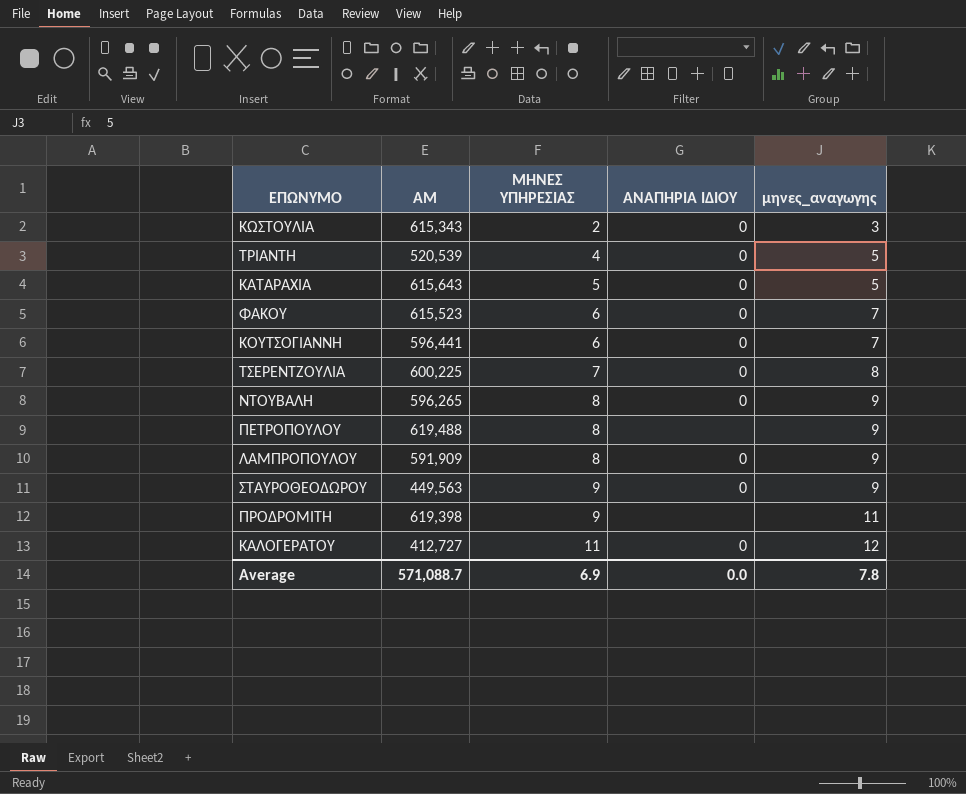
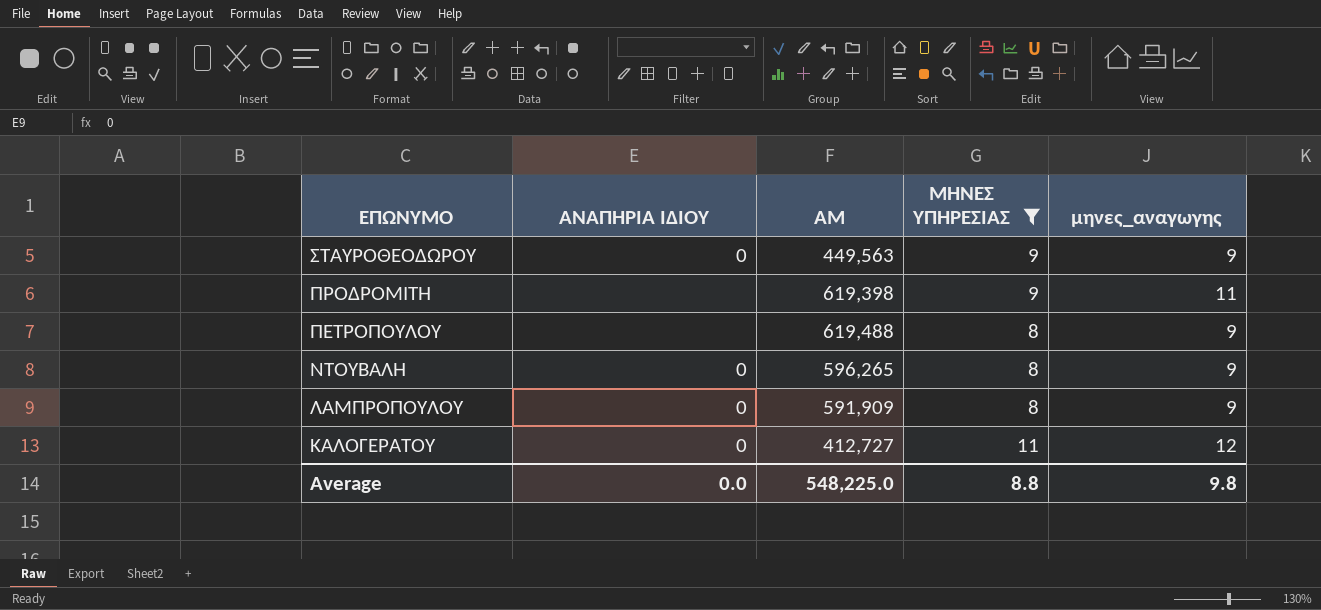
filter: none -> ΜΗΝΕΣ ΥΠΗΡΕΣΙΑΣ >= 8
row order: ΜΗΝΕΣ ΥΠΗΡΕΣΙΑΣ ascending -> ΕΠΩΝΥΜΟ descending
column ΑΝΑΠΗΡΙΑ ΙΔΙΟΥ | position: 4 -> 2
Average | ΑΜ: 571,088.7 -> 548,225.0
Average | ΜΗΝΕΣ ΥΠΗΡΕΣΙΑΣ: 6.9 -> 8.8
Average | μηνες_αναγωγης: 7.8 -> 9.8

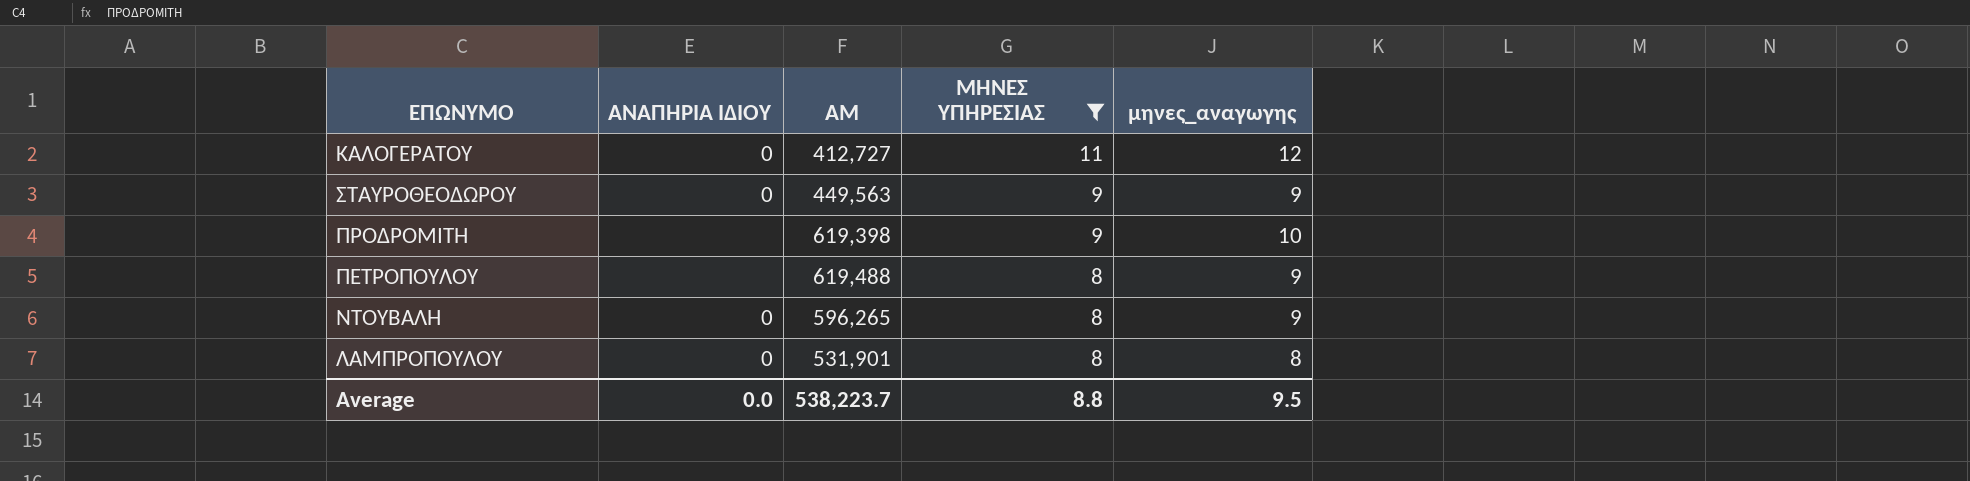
row order: ΕΠΩΝΥΜΟ descending -> ΜΗΝΕΣ ΥΠΗΡΕΣΙΑΣ descending
ΠΡΟΔΡΟΜΙΤΗ | μηνες_αναγωγης: 11 -> 10
ΛΑΜΠΡΟΠΟΥΛΟΥ | ΑΜ: 591,909 -> 531,901
ΛΑΜΠΡΟΠΟΥΛΟΥ | μηνες_αναγωγης: 9 -> 8
Average | ΑΜ: 548,225.0 -> 538,223.7
Average | μηνες_αναγωγης: 9.8 -> 9.5

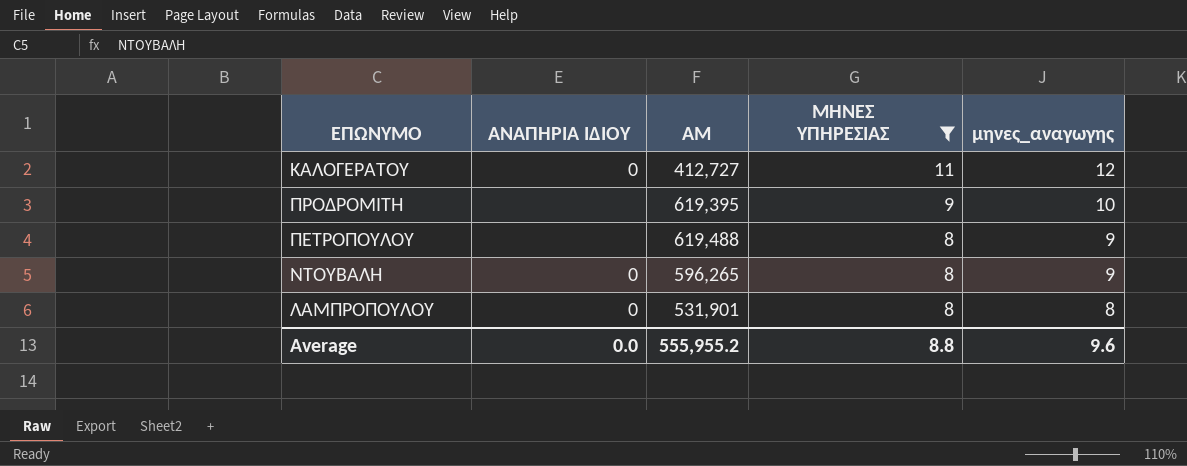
row ΣΤΑΥΡΟΘΕΟΔΩΡΟΥ: 0 | 449,563 | 9 | 9 -> none
ΠΡΟΔΡΟΜΙΤΗ | ΑΜ: 619,398 -> 619,395
Average | ΑΜ: 538,223.7 -> 555,955.2
Average | μηνες_αναγωγης: 9.5 -> 9.6

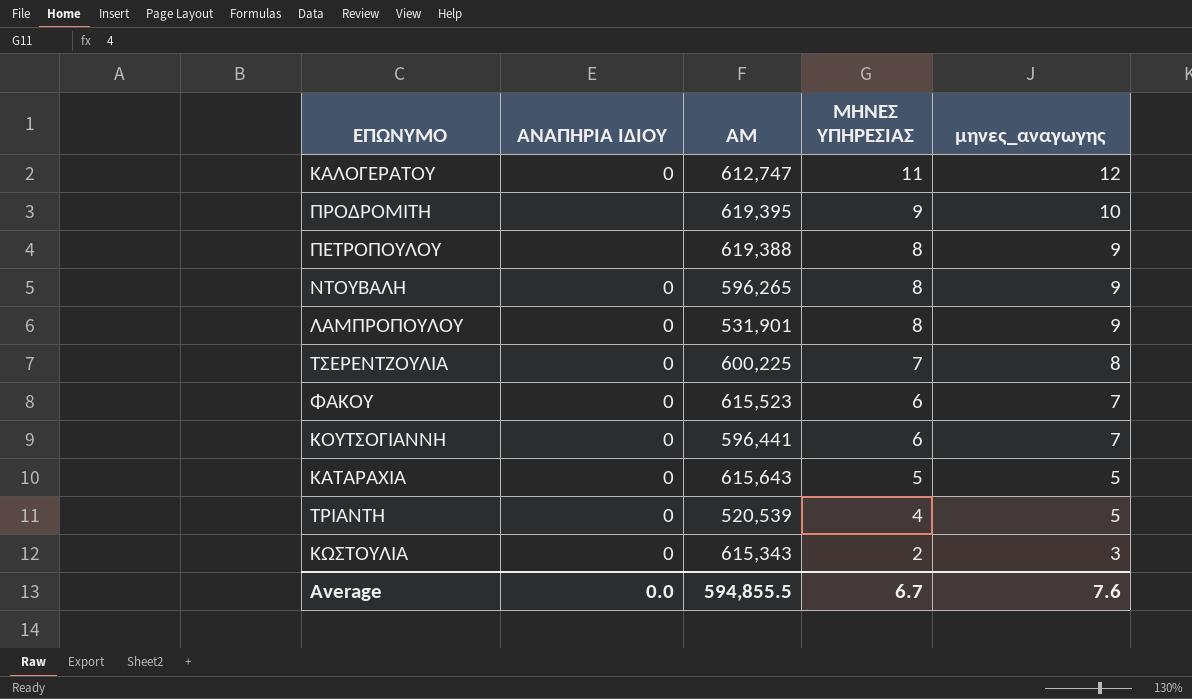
filter: ΜΗΝΕΣ ΥΠΗΡΕΣΙΑΣ >= 8 -> none
ΚΑΛΟΓΕΡΑΤΟΥ | ΑΜ: 412,727 -> 612,747
ΠΕΤΡΟΠΟΥΛΟΥ | ΑΜ: 619,488 -> 619,388
ΛΑΜΠΡΟΠΟΥΛΟΥ | μηνες_αναγωγης: 8 -> 9
Average | ΑΜ: 555,955.2 -> 594,855.5
Average | ΜΗΝΕΣ ΥΠΗΡΕΣΙΑΣ: 8.8 -> 6.7
Average | μηνες_αναγωγης: 9.6 -> 7.6

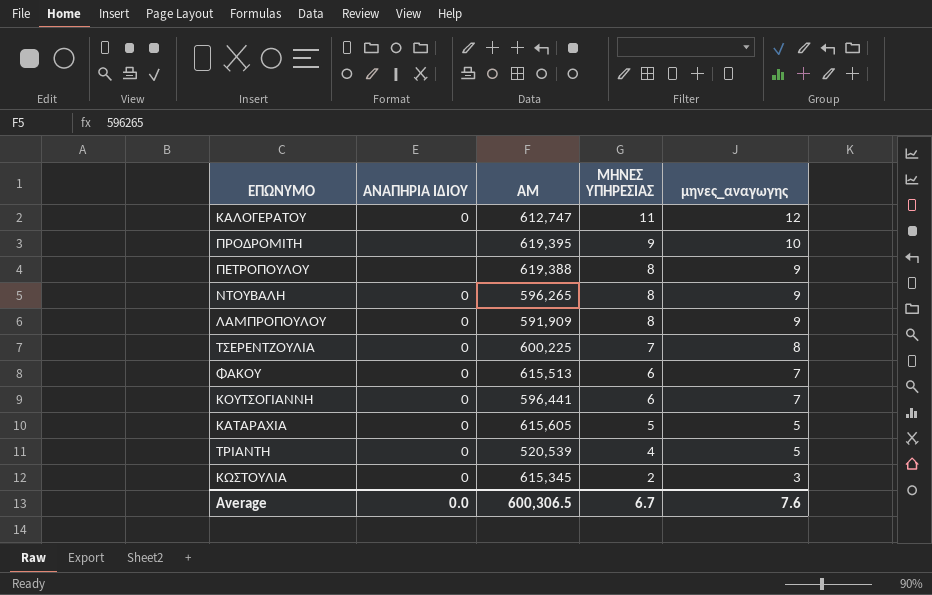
ΛΑΜΠΡΟΠΟΥΛΟΥ | ΑΜ: 531,901 -> 591,909
ΦΑΚΟΥ | ΑΜ: 615,523 -> 615,513
ΚΑΤΑΡΑΧΙΑ | ΑΜ: 615,643 -> 615,605
ΚΩΣΤΟΥΛΙΑ | ΑΜ: 615,343 -> 615,345
Average | ΑΜ: 594,855.5 -> 600,306.5

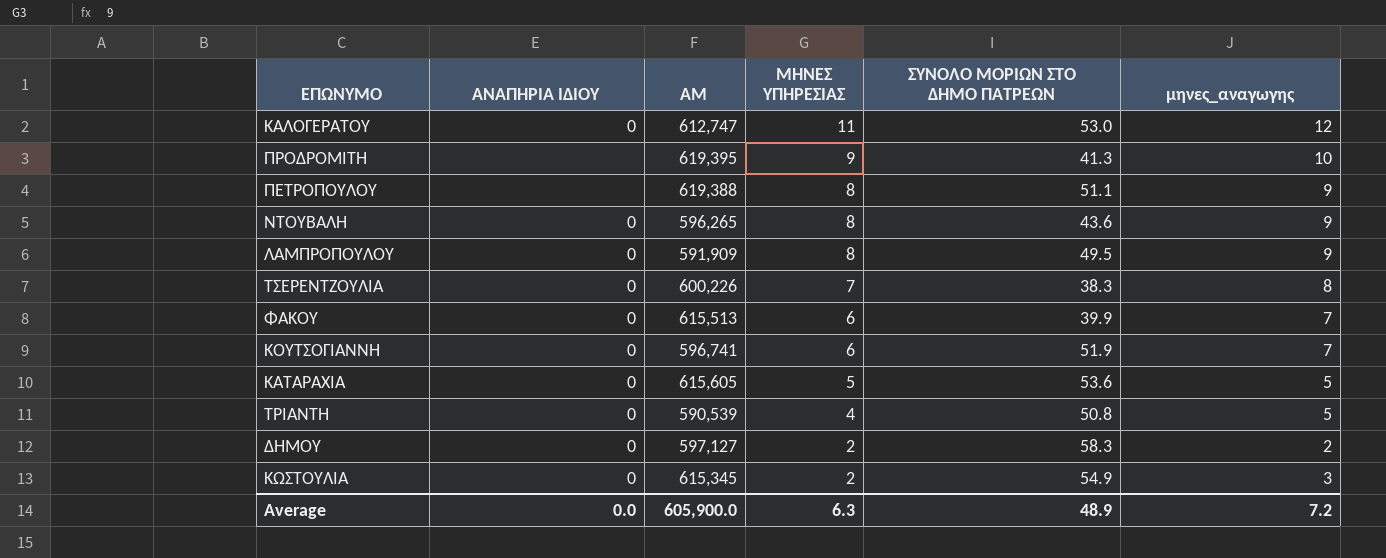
column ΣΥΝΟΛΟ ΜΟΡΙΩΝ ΣΤΟ ΔΗΜΟ ΠΑΤΡΕΩΝ | position: none -> 5
ΤΣΕΡΕΝΤΖΟΥΛΙΑ | ΑΜ: 600,225 -> 600,226
ΚΟΥΤΣΟΓΙΑΝΝΗ | ΑΜ: 596,441 -> 596,741
ΤΡΙΑΝΤΗ | ΑΜ: 520,539 -> 590,539
row ΔΗΜΟΥ: none -> 0 | 597,127 | 2 | 58.3 | 2
Average | ΑΜ: 600,306.5 -> 605,900.0
Average | ΜΗΝΕΣ ΥΠΗΡΕΣΙΑΣ: 6.7 -> 6.3
Average | μηνες_αναγωγης: 7.6 -> 7.2

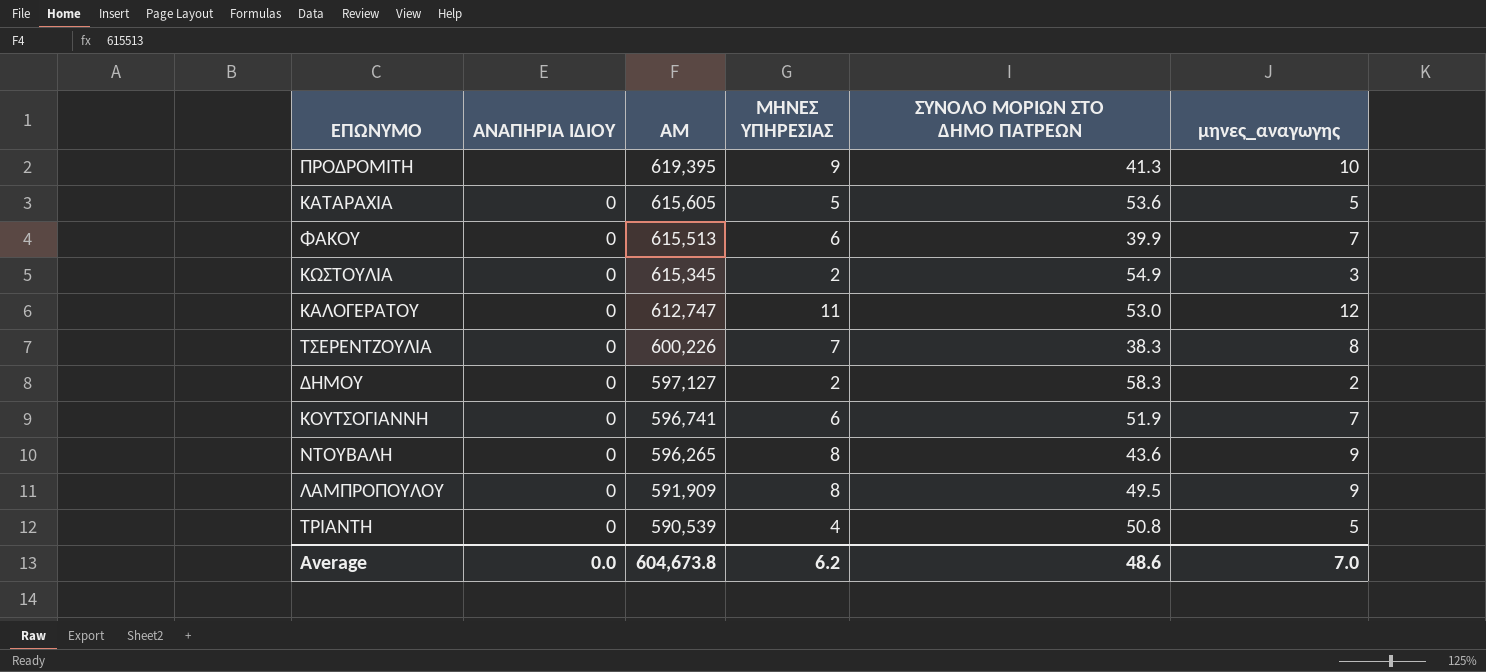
row order: ΜΗΝΕΣ ΥΠΗΡΕΣΙΑΣ descending -> ΑΜ descending
row ΠΕΤΡΟΠΟΥΛΟΥ: none | 619,388 | 8 | 51.1 | 9 -> none
Average | ΑΜ: 605,900.0 -> 604,673.8
Average | ΜΗΝΕΣ ΥΠΗΡΕΣΙΑΣ: 6.3 -> 6.2
Average | ΣΥΝΟΛΟ ΜΟΡΙΩΝ ΣΤΟ ΔΗΜΟ ΠΑΤΡΕΩΝ: 48.9 -> 48.6
Average | μηνες_αναγωγης: 7.2 -> 7.0

